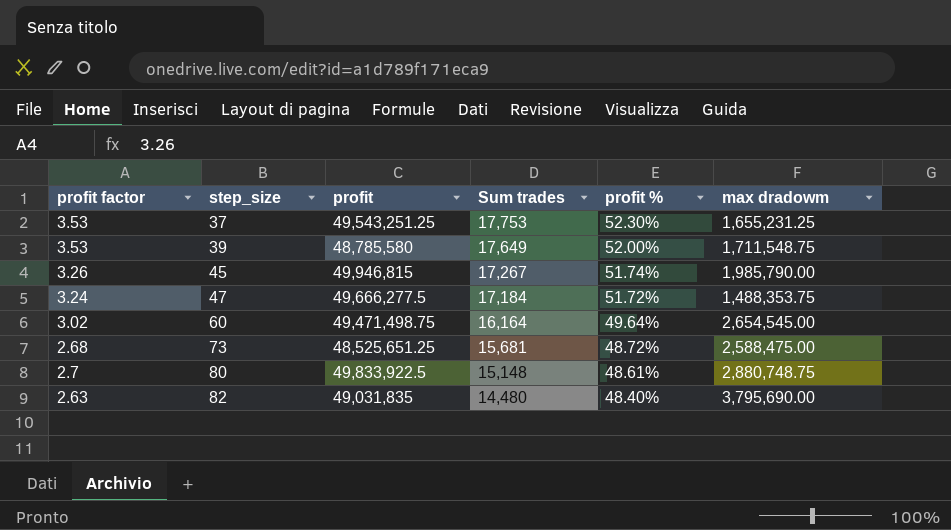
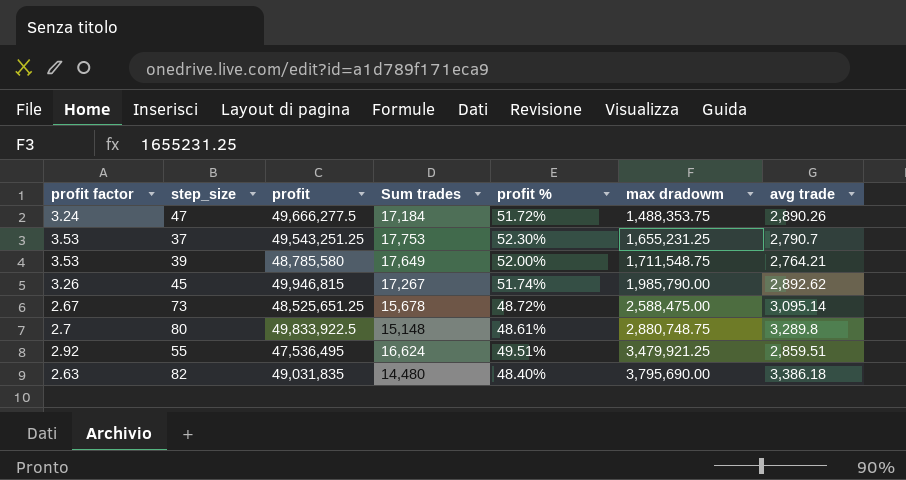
row order: step_size ascending -> max dradowm ascending
column avg trade | formula: none -> [profit] / [Sum trades]
row 60: 3.02 | 49,471,498.75 | 16,164 | 49.64% | 2,654,545.00 -> none
73 | profit factor: 2.68 -> 2.67
73 | Sum trades: 15,681 -> 15,678
row 55: none -> 2.92 | 47,536,495 | 16,624 | 49.51% | 3,479,921.25 | 2,859.51

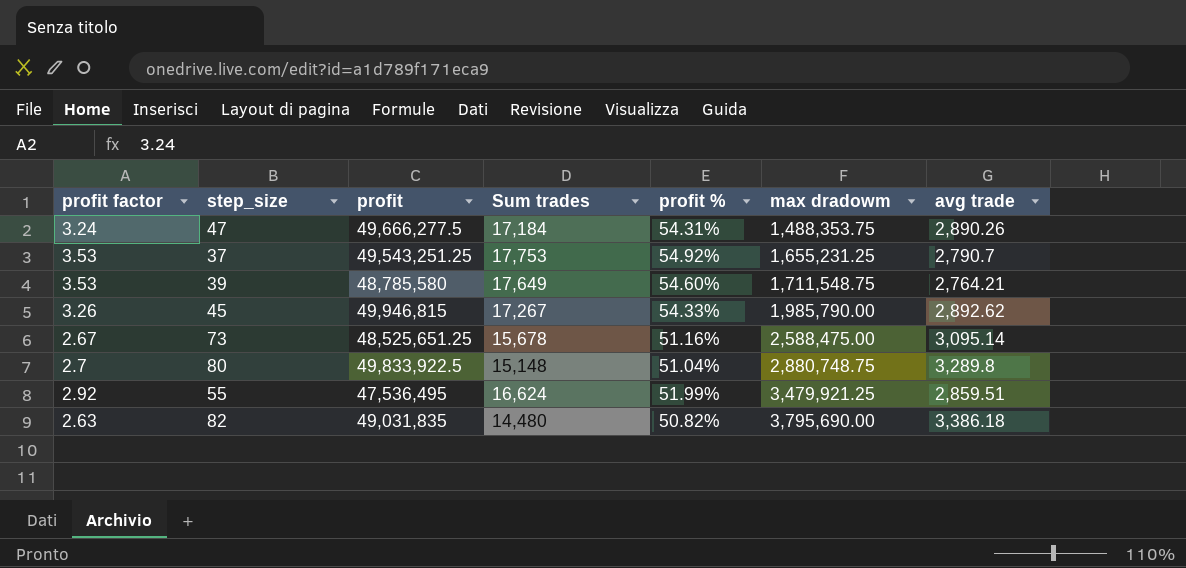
47 | profit %: 51.72% -> 54.31%
37 | profit %: 52.30% -> 54.92%
39 | profit %: 52.00% -> 54.60%
45 | profit %: 51.74% -> 54.33%
73 | profit %: 48.72% -> 51.16%
80 | profit %: 48.61% -> 51.04%
55 | profit %: 49.51% -> 51.99%
82 | profit %: 48.40% -> 50.82%

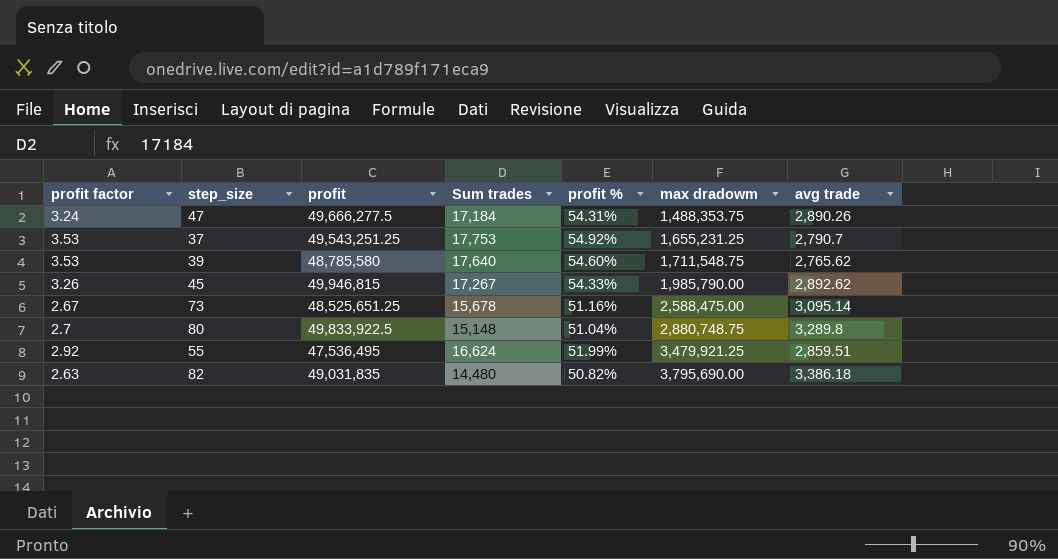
39 | Sum trades: 17,649 -> 17,640
39 | avg trade: 2,764.21 -> 2,765.62

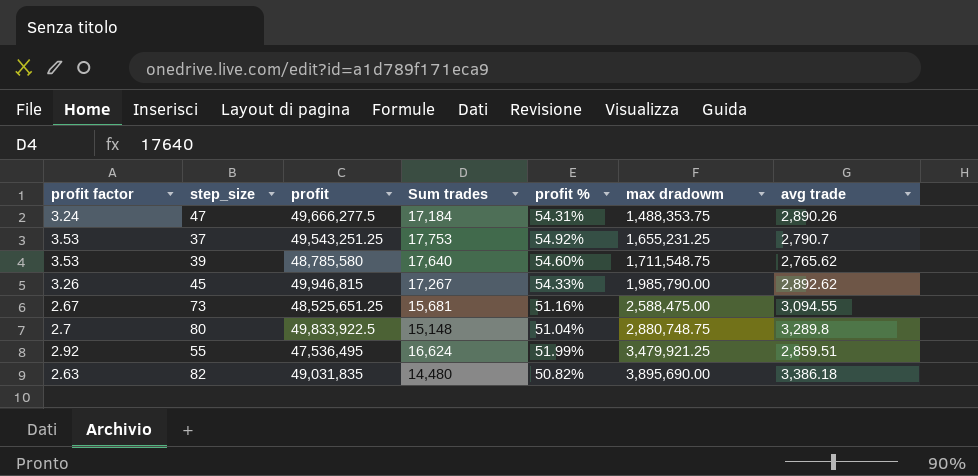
73 | Sum trades: 15,678 -> 15,681
73 | avg trade: 3,095.14 -> 3,094.55
82 | max dradowm: 3,795,690.00 -> 3,895,690.00

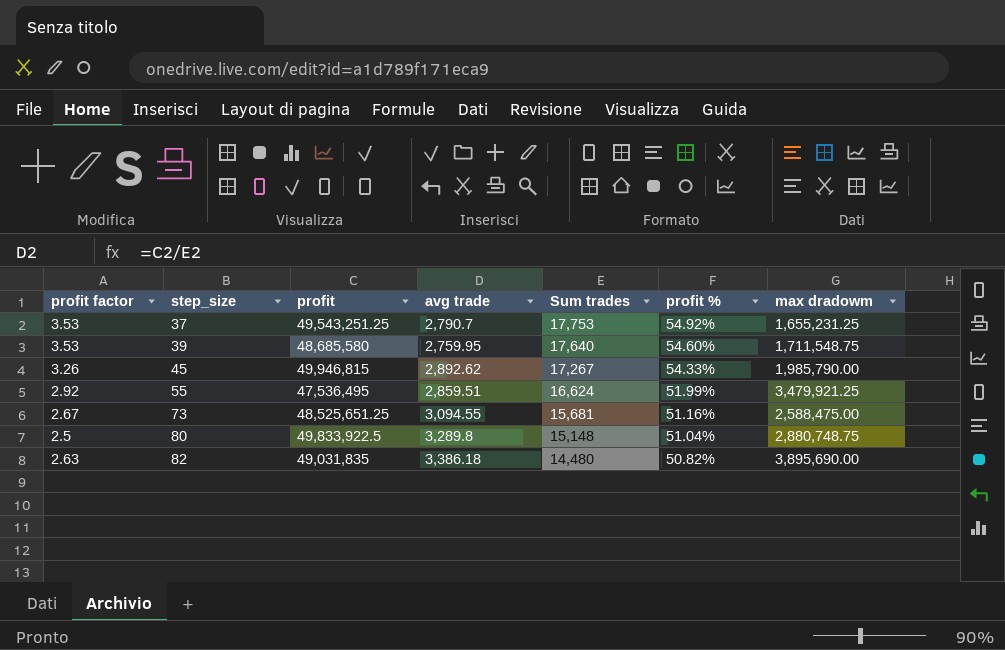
row order: max dradowm ascending -> step_size ascending
column avg trade | position: 7 -> 4
row 47: 3.24 | 49,666,277.5 | 17,184 | 54.31% | 1,488,353.75 | 2,890.26 -> none
39 | profit: 48,785,580 -> 48,685,580
39 | avg trade: 2,765.62 -> 2,759.95
80 | profit factor: 2.7 -> 2.5

